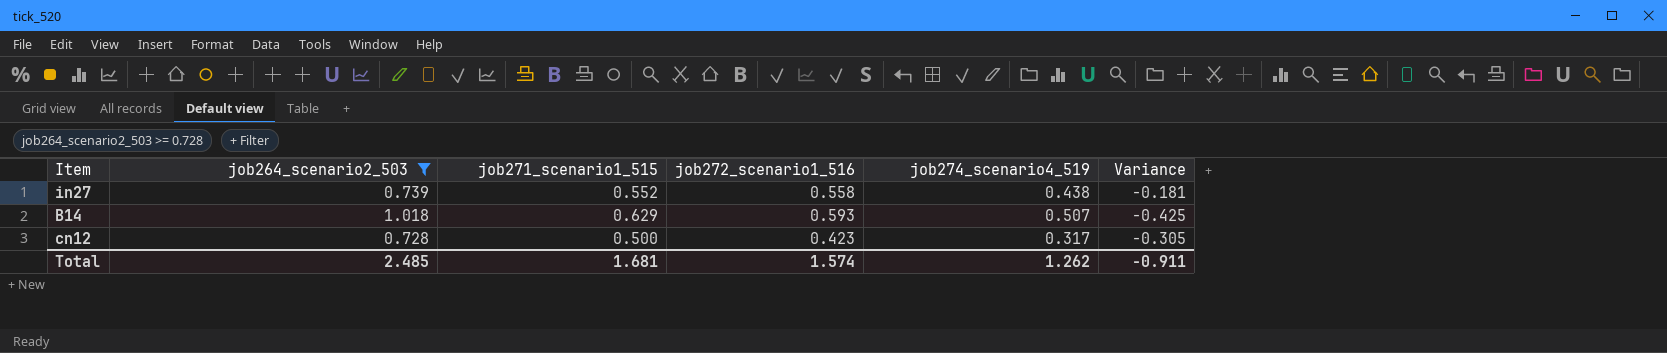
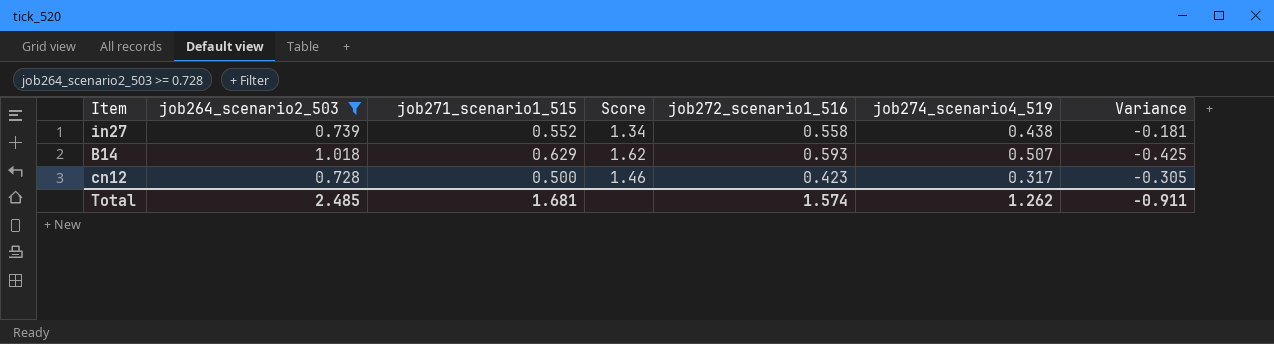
column Score | formula: none -> [job264_scenario2_503] / [job271_scenario1_515]

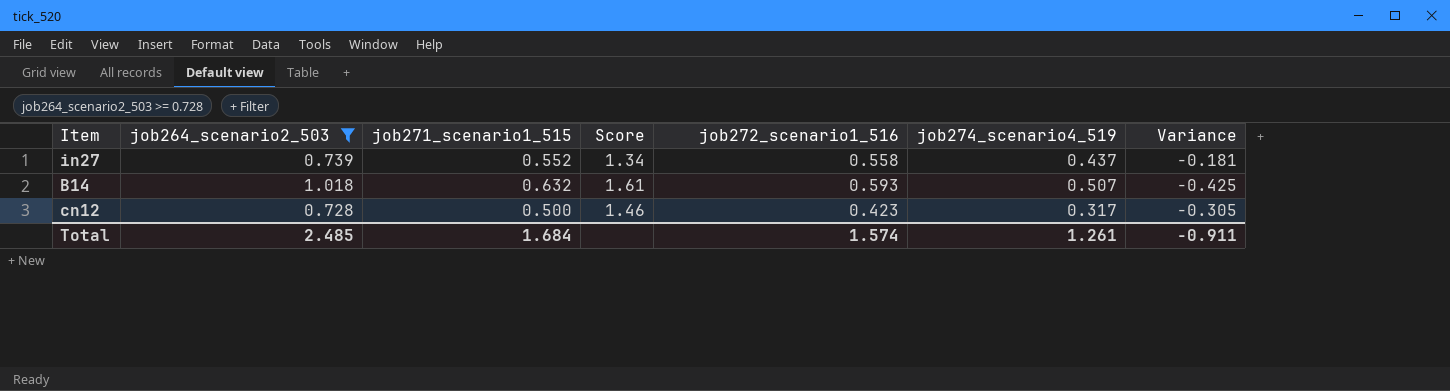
in27 | job274_scenario4_519: 0.438 -> 0.437
B14 | job271_scenario1_515: 0.629 -> 0.632
B14 | Score: 1.62 -> 1.61
Total | job271_scenario1_515: 1.681 -> 1.684
Total | job274_scenario4_519: 1.262 -> 1.261

